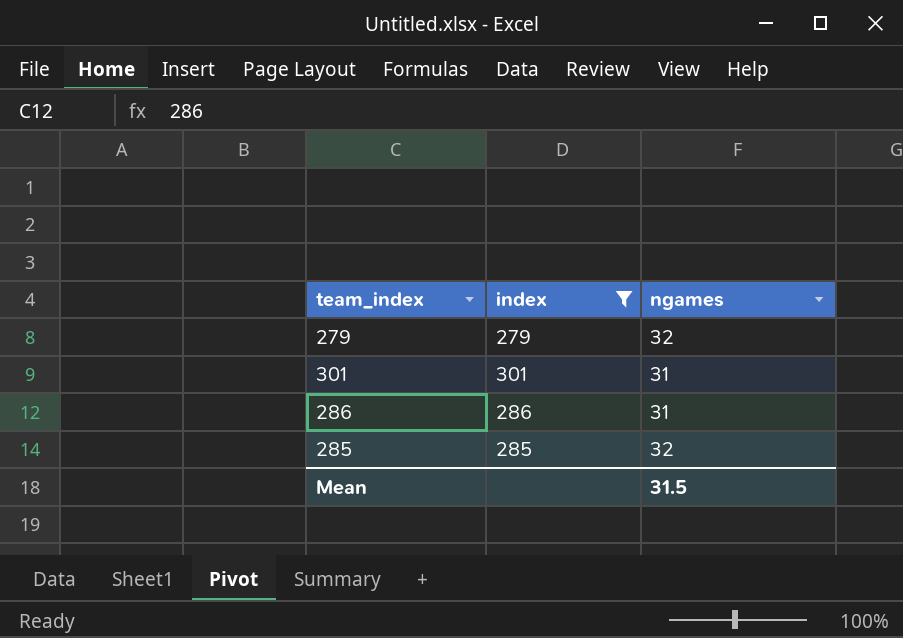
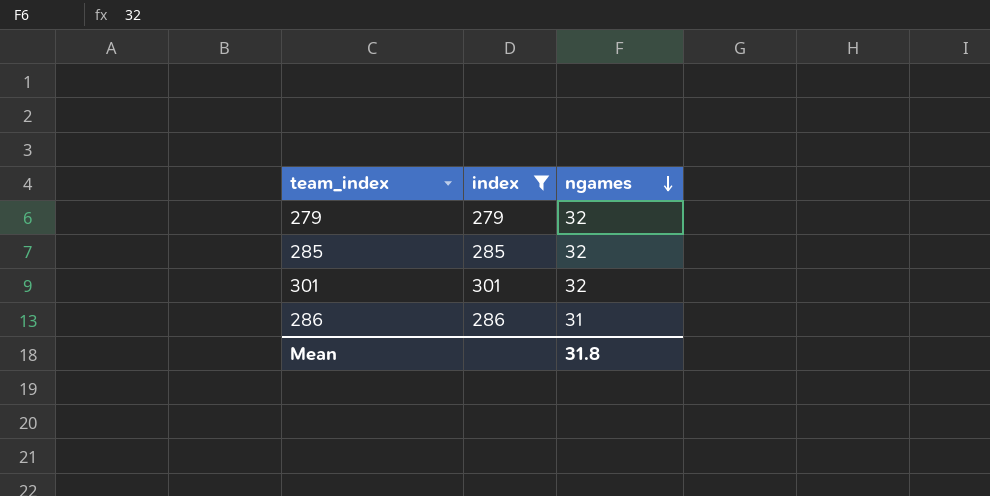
row order: none -> ngames descending
301 | ngames: 31 -> 32
Mean | ngames: 31.5 -> 31.8

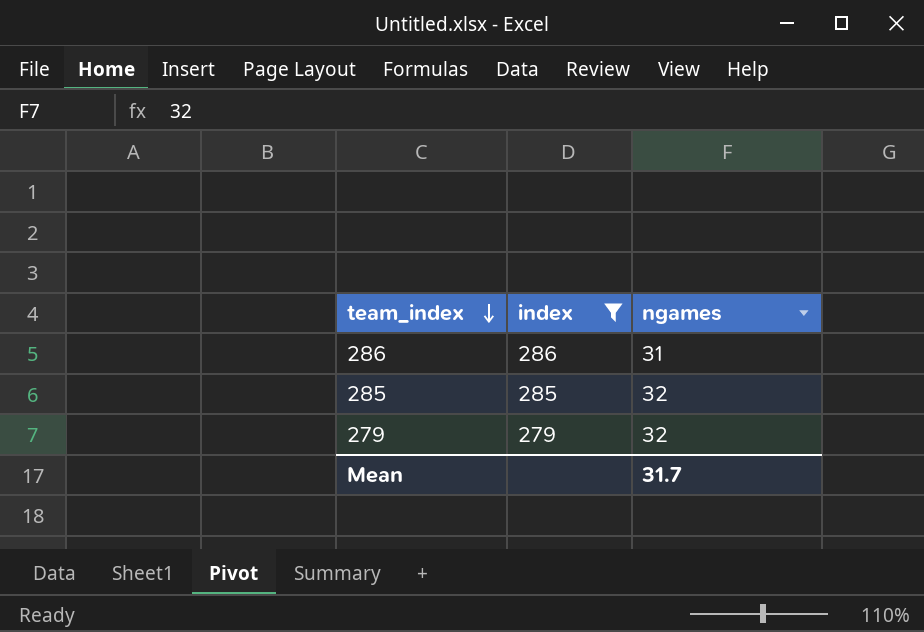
row order: ngames descending -> team_index descending
row 301: 301 | 32 -> none
Mean | ngames: 31.8 -> 31.7

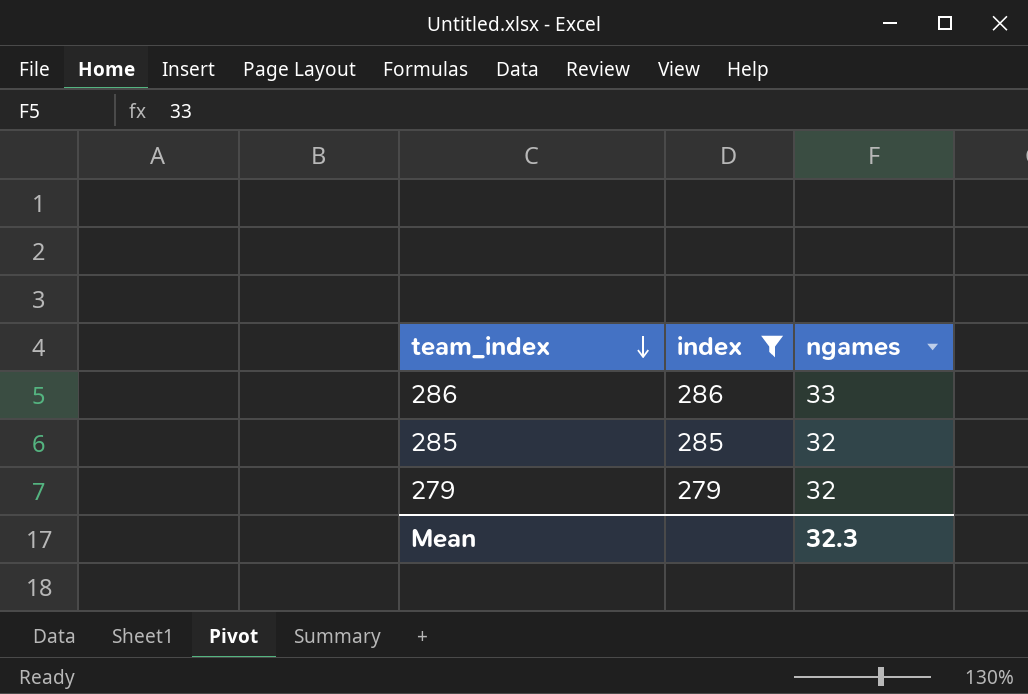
286 | ngames: 31 -> 33
Mean | ngames: 31.7 -> 32.3

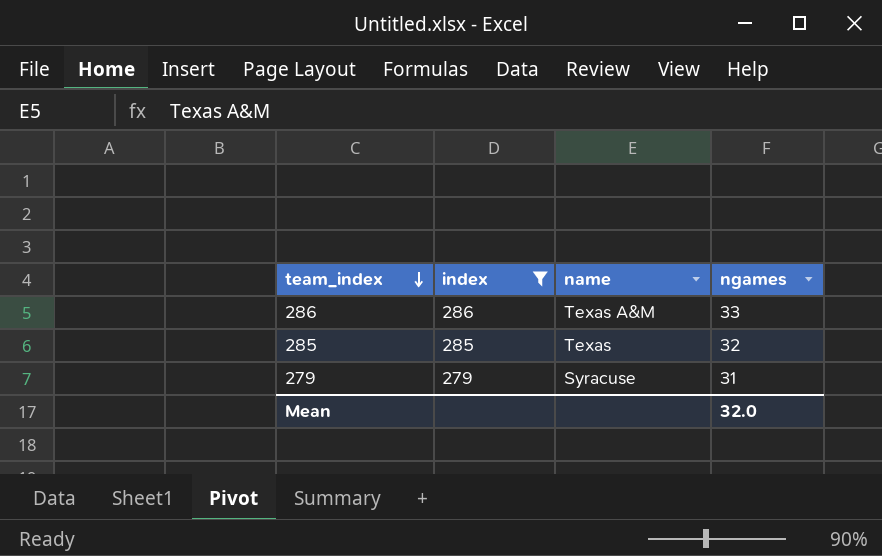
column name | position: none -> 3
279 | ngames: 32 -> 31
Mean | ngames: 32.3 -> 32.0

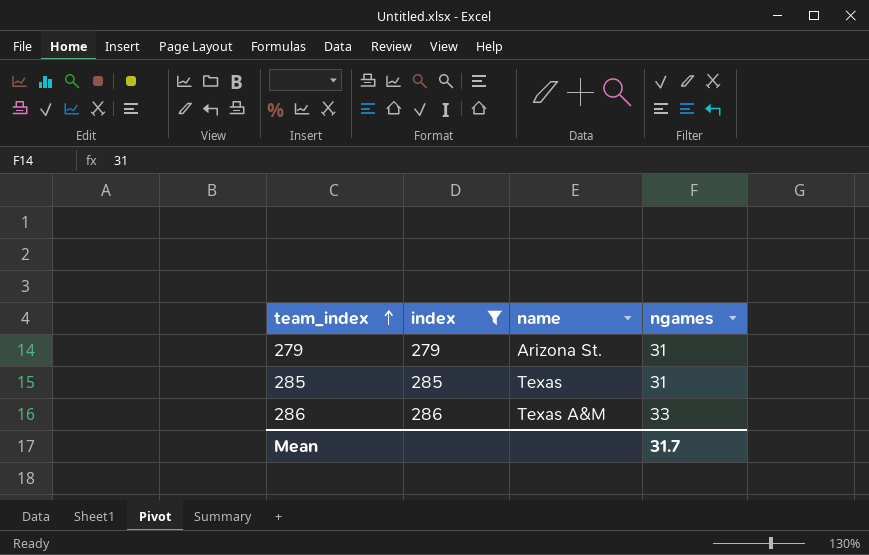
row order: team_index descending -> team_index ascending
279 | name: Syracuse -> Arizona St.
285 | ngames: 32 -> 31
Mean | ngames: 32.0 -> 31.7

